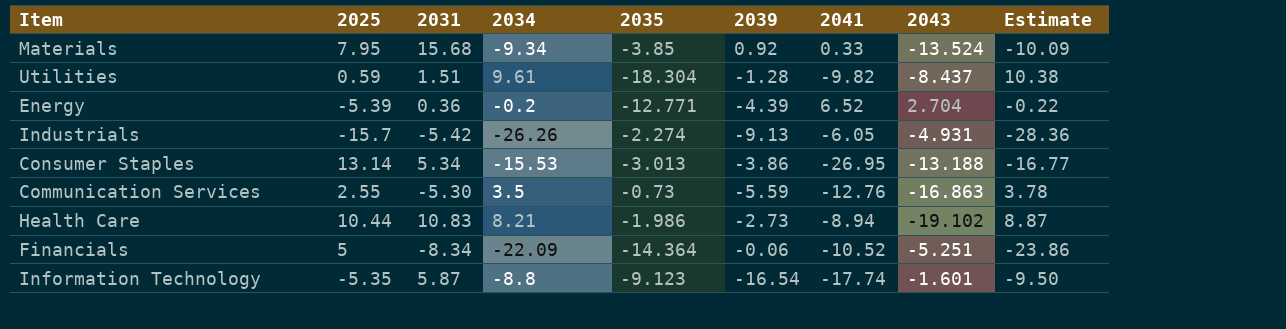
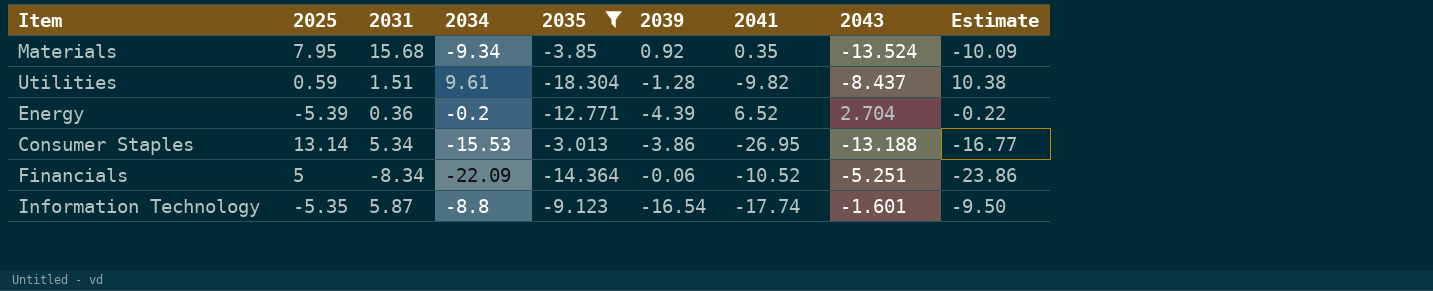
filter: none -> 2035 <= -3.013
Materials | 2041: 0.33 -> 0.35

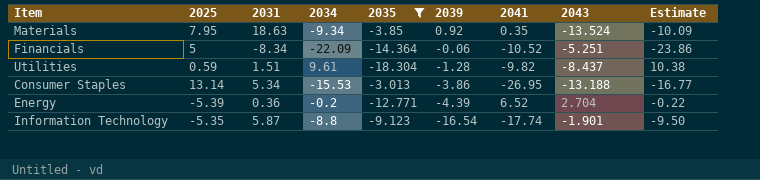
row order: none -> 2039 descending
Materials | 2031: 15.68 -> 18.63
Information Technology | 2043: -1.601 -> -1.901

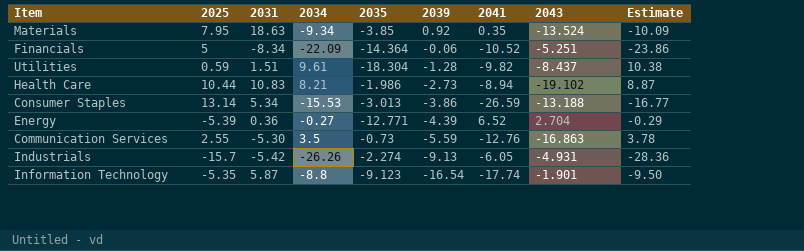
filter: 2035 <= -3.013 -> none
Consumer Staples | 2041: -26.95 -> -26.59
Energy | 2034: -0.2 -> -0.27
Energy | Estimate: -0.22 -> -0.29

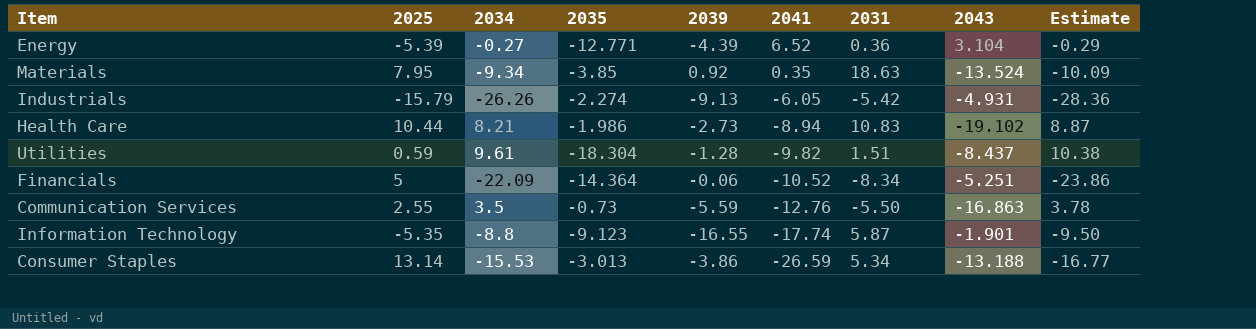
row order: 2039 descending -> 2041 descending
column 2031 | position: 3 -> 7
Energy | 2043: 2.704 -> 3.104
Industrials | 2025: -15.7 -> -15.79
Communication Services | 2031: -5.30 -> -5.50
Information Technology | 2039: -16.54 -> -16.55

